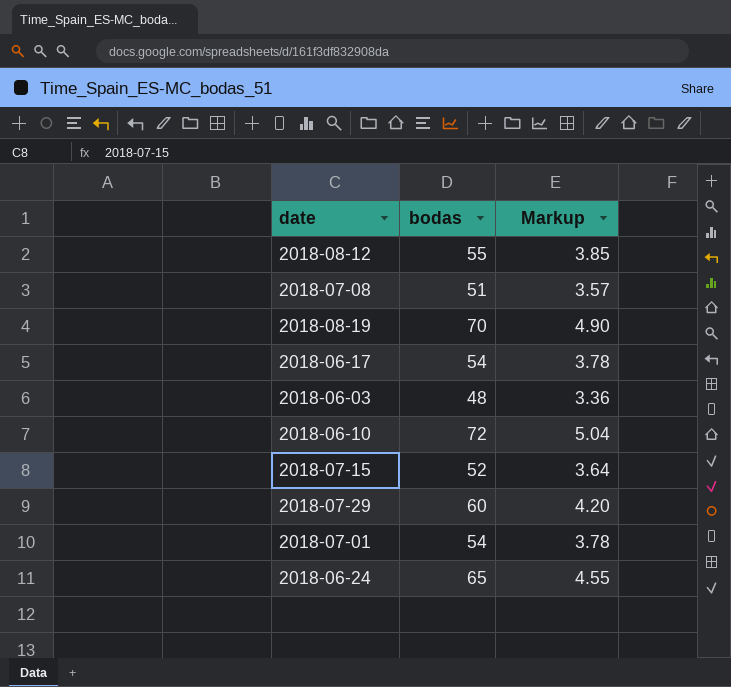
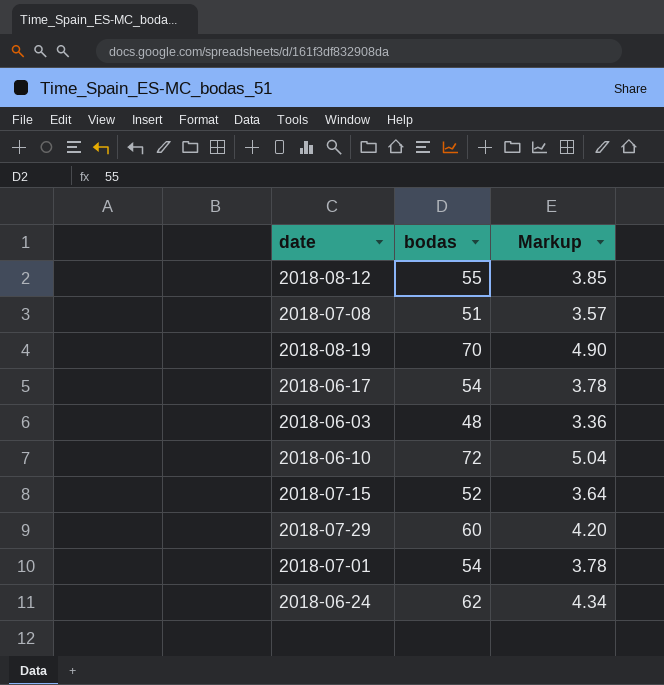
2018-06-24 | bodas: 65 -> 62
2018-06-24 | Markup: 4.55 -> 4.34

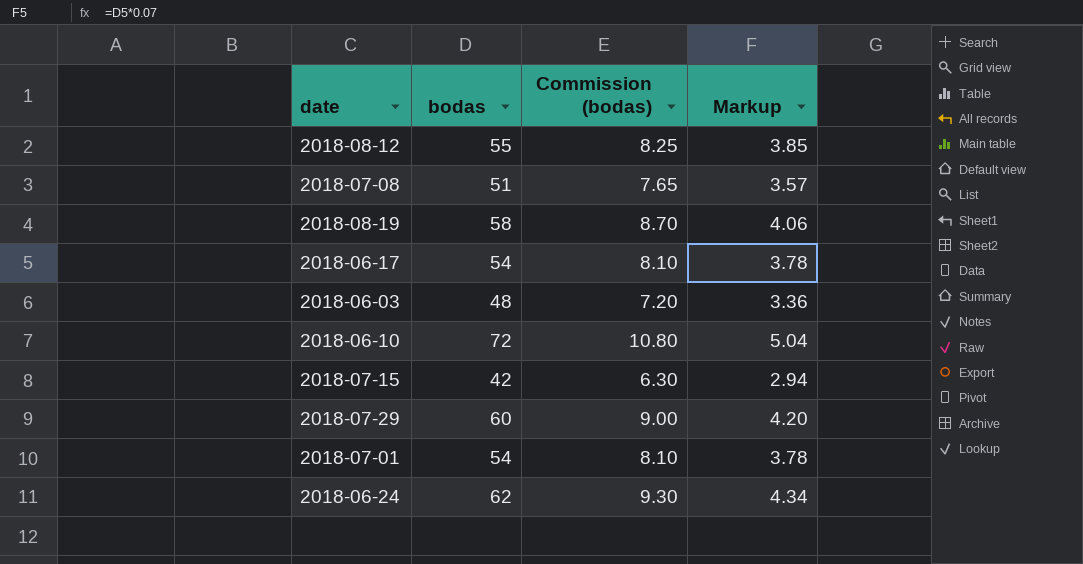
column Commission (bodas) | formula: none -> [bodas] * 0.15
2018-08-19 | bodas: 70 -> 58
2018-08-19 | Markup: 4.90 -> 4.06
2018-07-15 | bodas: 52 -> 42
2018-07-15 | Markup: 3.64 -> 2.94

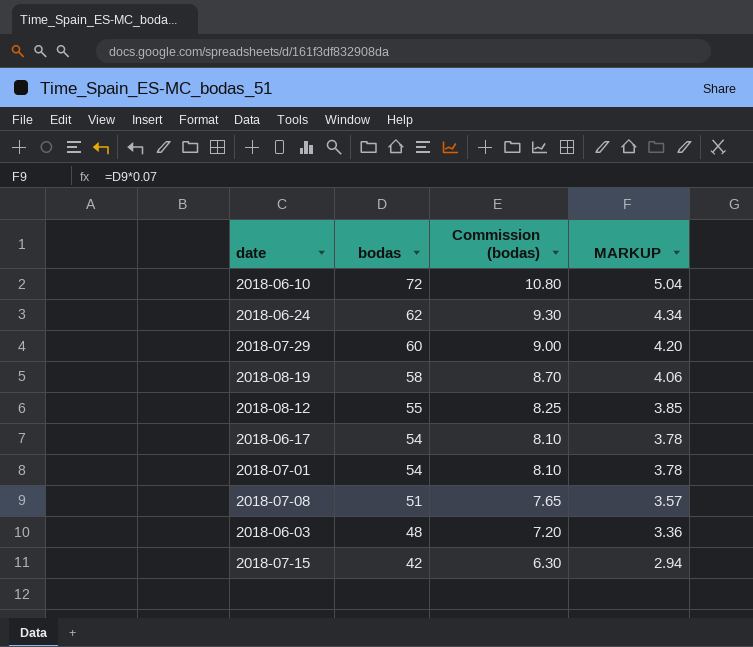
row order: none -> bodas descending
column name: Markup -> MARKUP

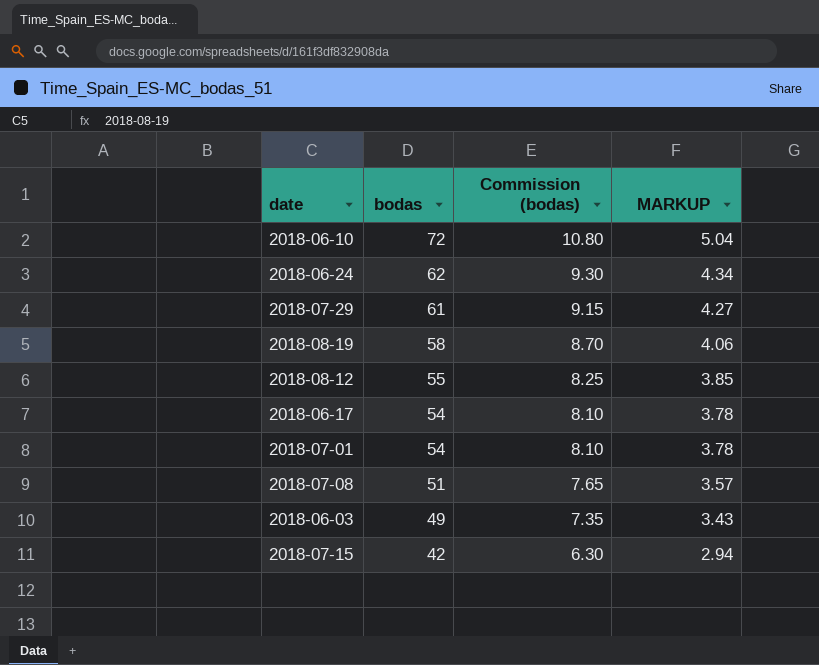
2018-07-29 | bodas: 60 -> 61
2018-07-29 | Commission (bodas): 9.00 -> 9.15
2018-07-29 | MARKUP: 4.20 -> 4.27
2018-06-03 | bodas: 48 -> 49
2018-06-03 | Commission (bodas): 7.20 -> 7.35
2018-06-03 | MARKUP: 3.36 -> 3.43

